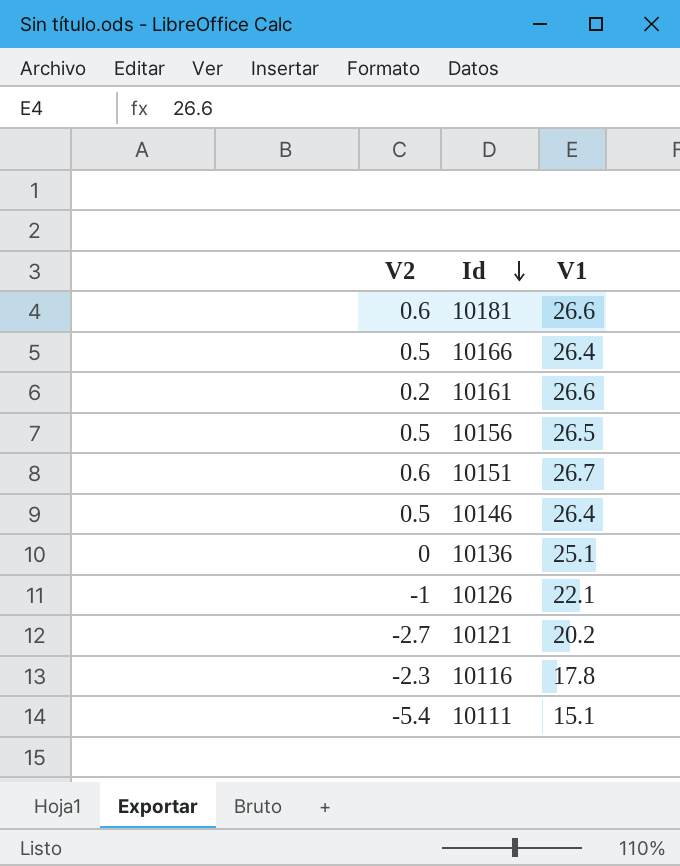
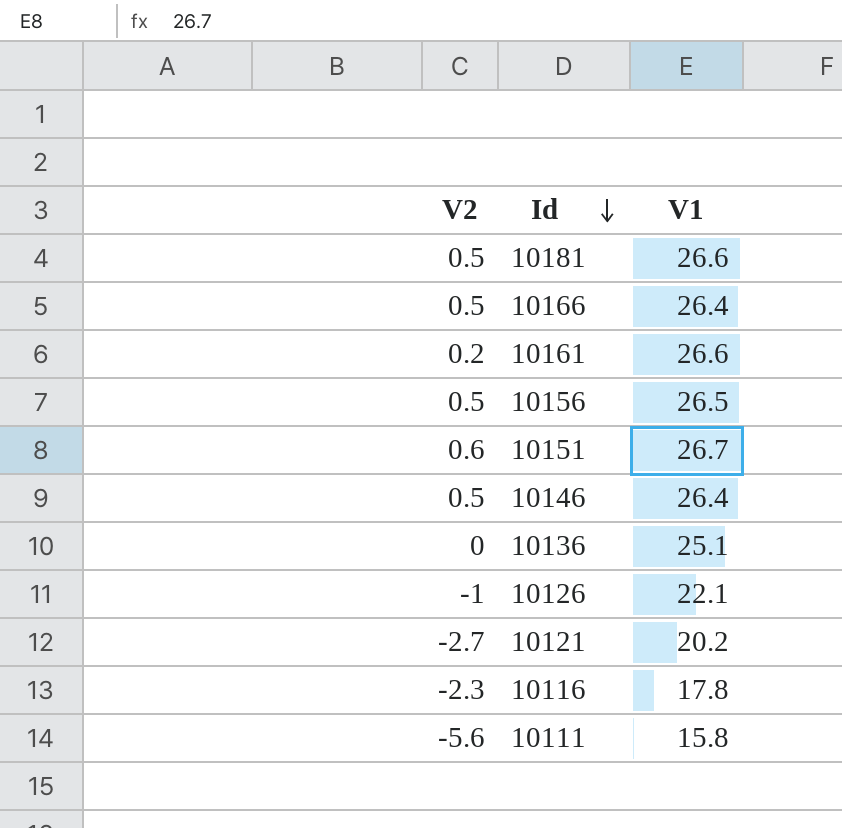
10181 | V2: 0.6 -> 0.5
10111 | V2: -5.4 -> -5.6
10111 | V1: 15.1 -> 15.8

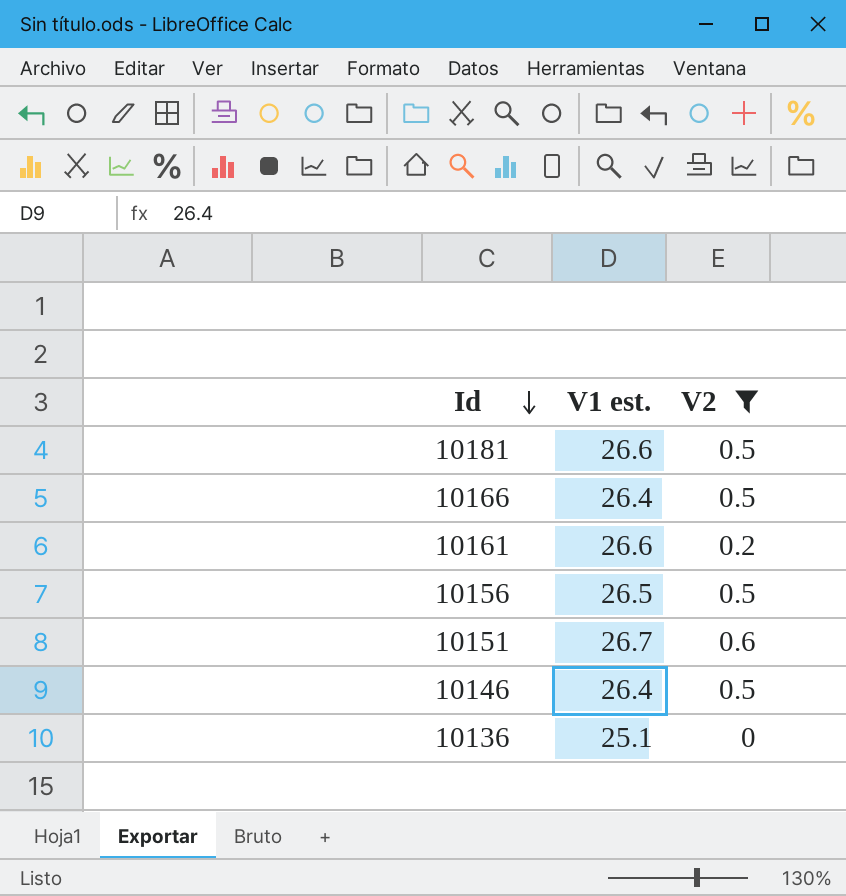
filter: none -> V2 >= 0
column name: V1 -> V1 est.
column V2 | position: 1 -> 3

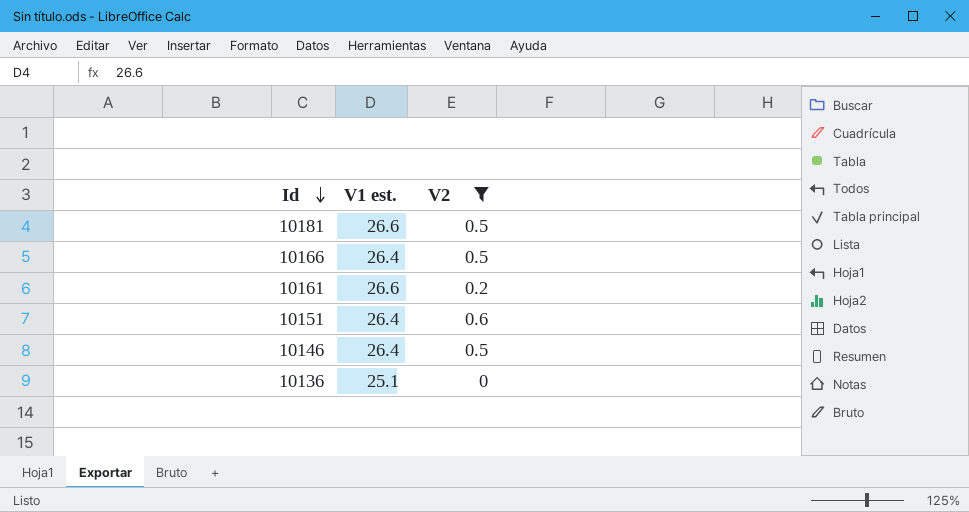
row 10156: 26.5 | 0.5 -> none
10151 | V1 est.: 26.7 -> 26.4

